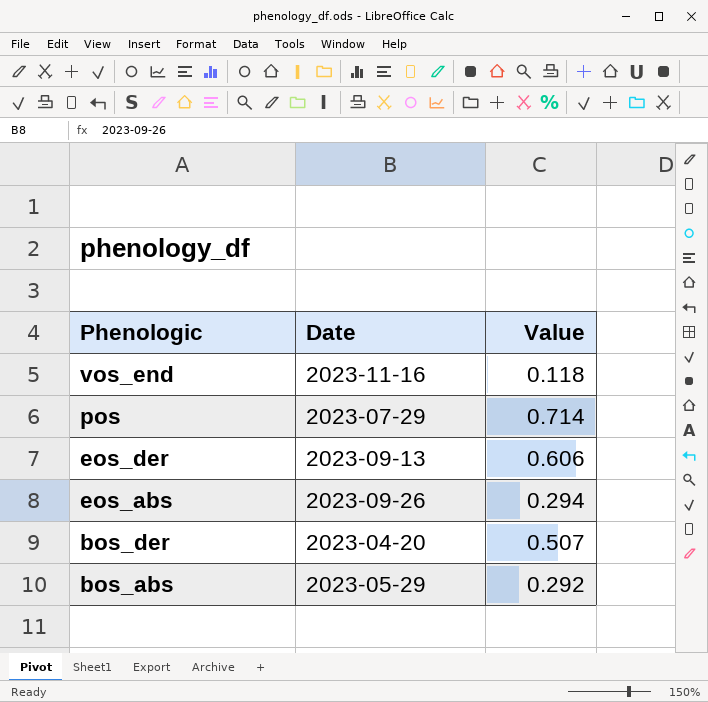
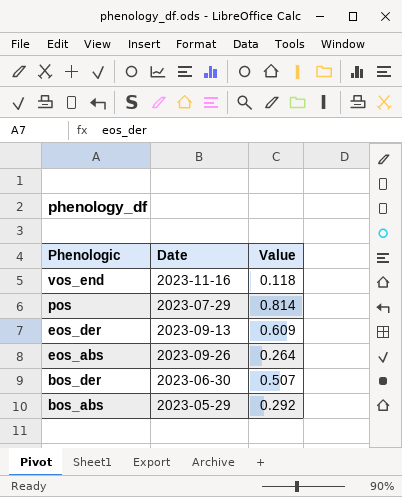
pos | Value: 0.714 -> 0.814
eos_der | Value: 0.606 -> 0.609
eos_abs | Value: 0.294 -> 0.264
bos_der | Date: 2023-04-20 -> 2023-06-30

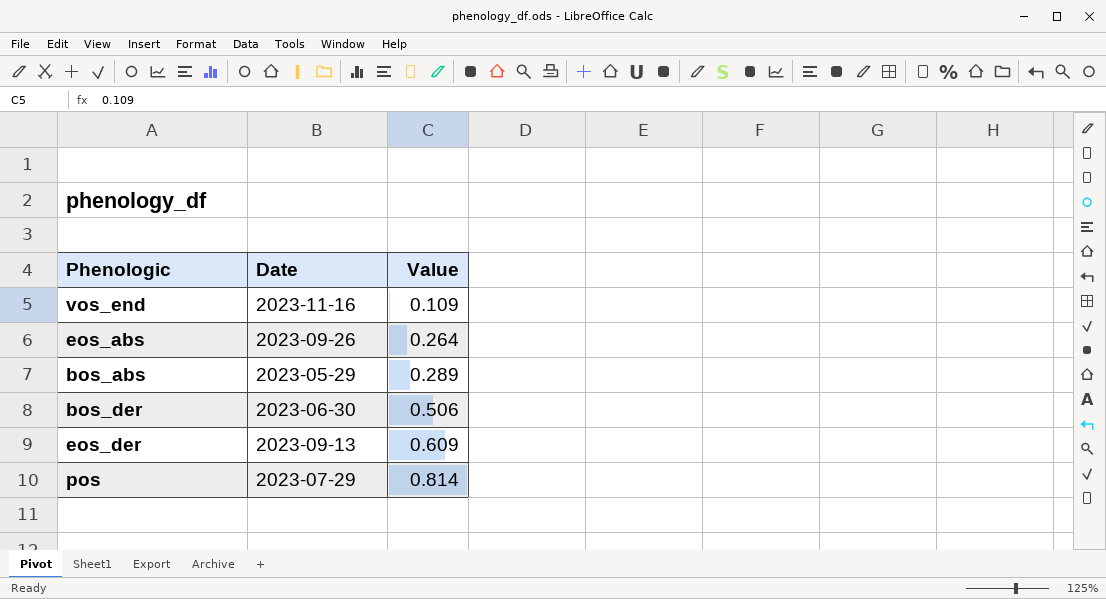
row order: Phenologic descending -> Value ascending
vos_end | Value: 0.118 -> 0.109
bos_abs | Value: 0.292 -> 0.289
bos_der | Value: 0.507 -> 0.506

